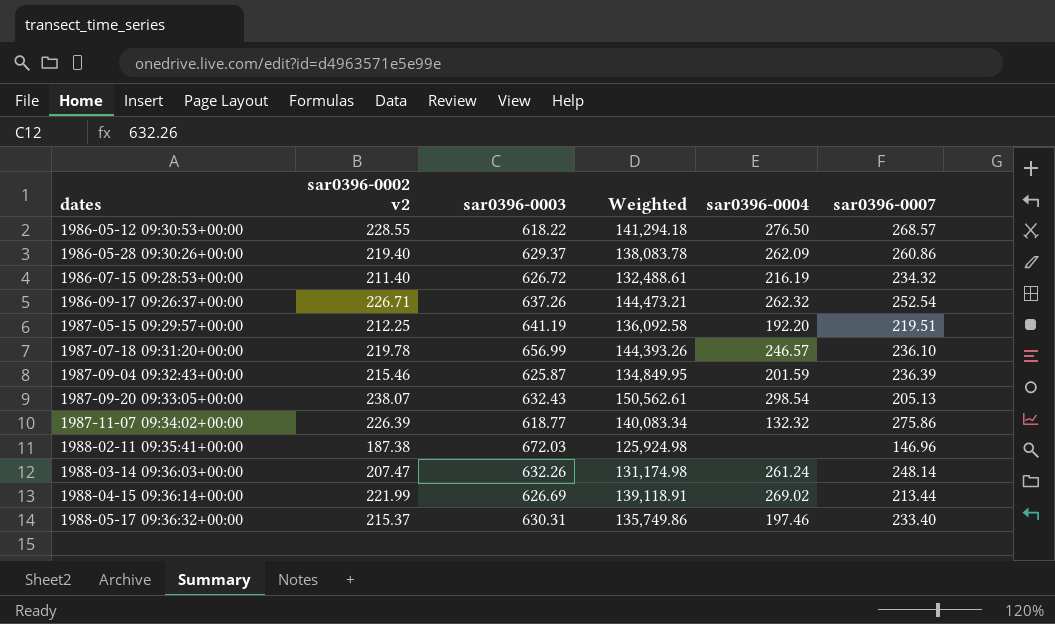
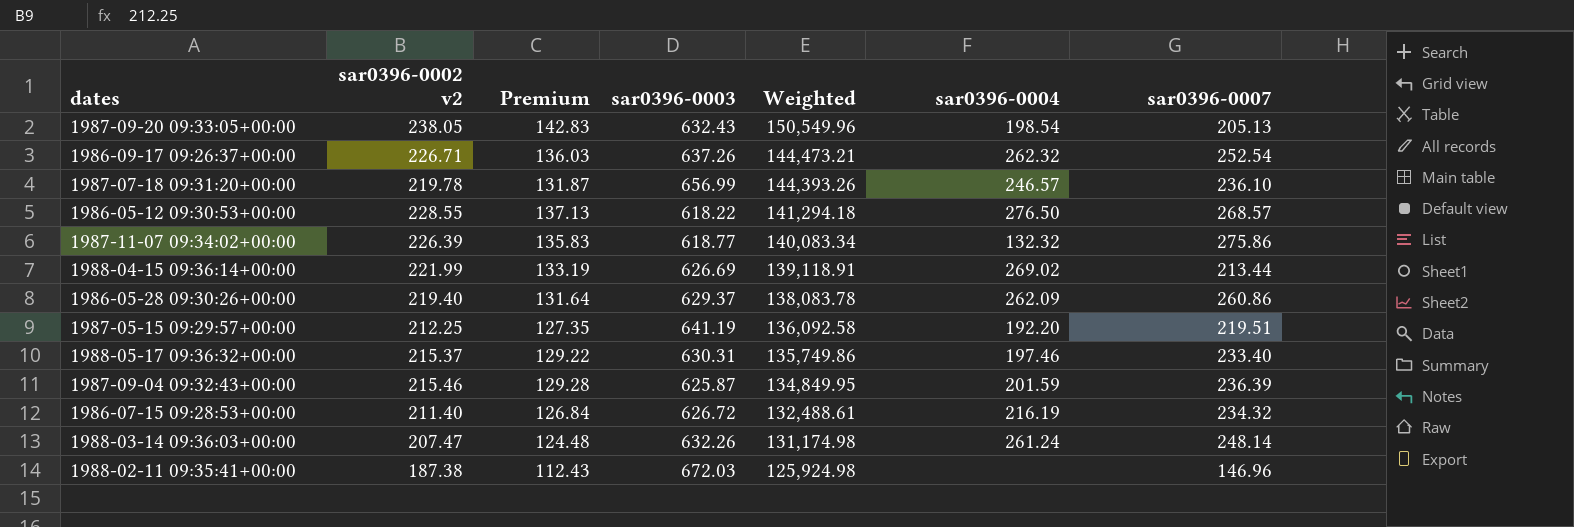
row order: dates ascending -> Weighted descending
column Premium | formula: none -> [sar0396-0002 v2] * 0.6
1987-09-20 09:33:05+00:00 | sar0396-0002 v2: 238.07 -> 238.05
1987-09-20 09:33:05+00:00 | Weighted: 150,562.61 -> 150,549.96
1987-09-20 09:33:05+00:00 | sar0396-0004: 298.54 -> 198.54

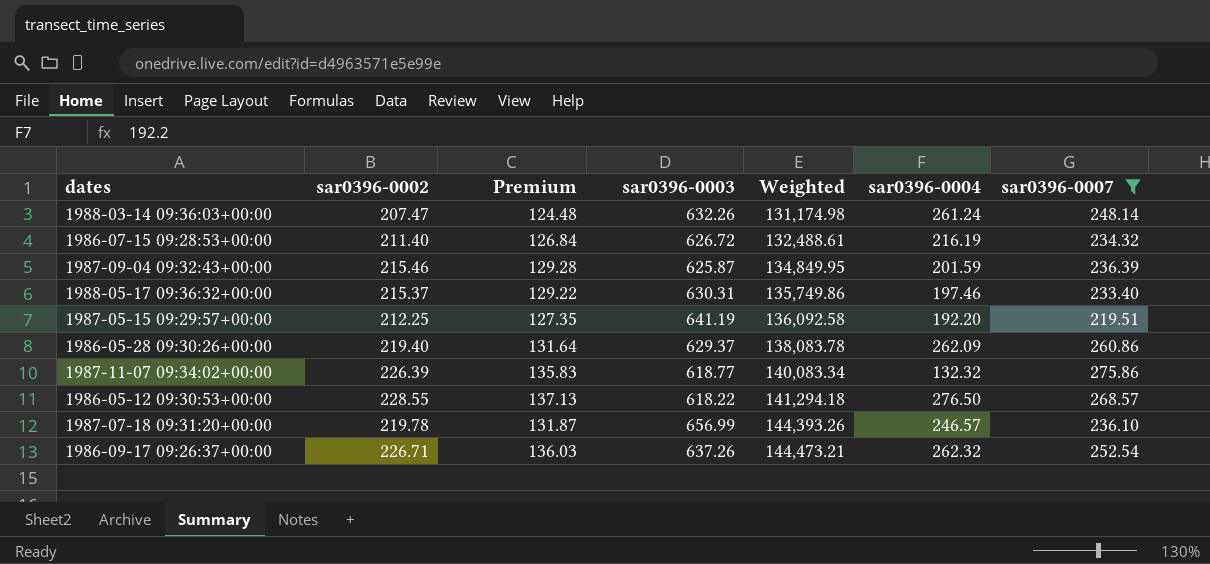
filter: none -> sar0396-0007 >= 219.51
row order: Weighted descending -> Weighted ascending
column name: sar0396-0002 v2 -> sar0396-0002

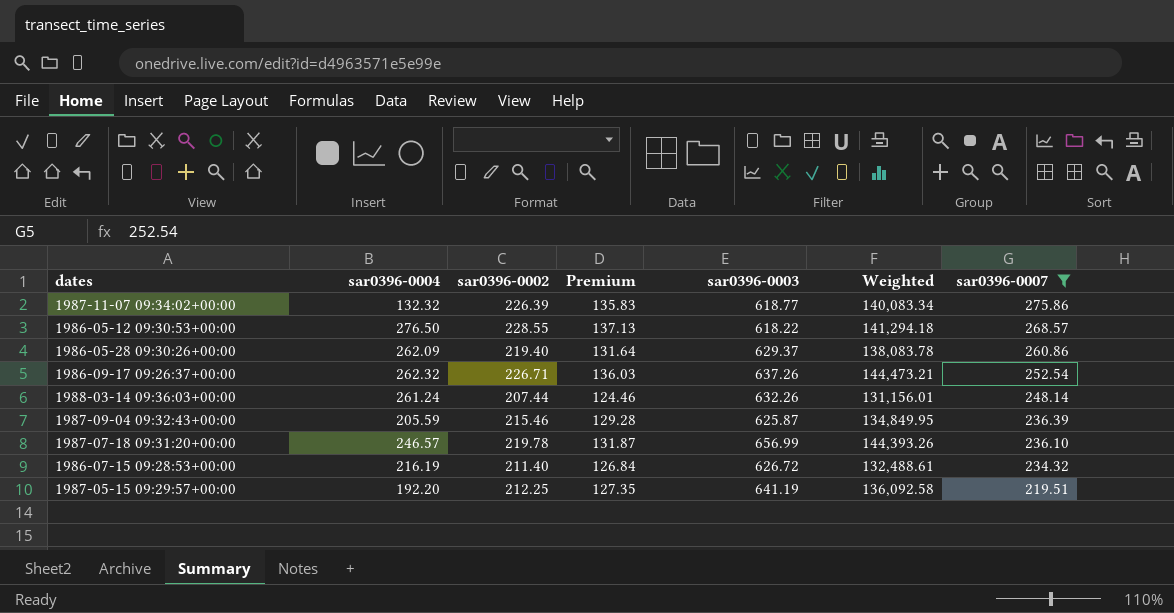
row order: Weighted ascending -> sar0396-0007 descending
column sar0396-0004 | position: 6 -> 2
row 1988-05-17 09:36:32+00:00: 215.37 | 129.22 | 630.31 | 135,749.86 | 197.46 | 233.40 -> none
1988-03-14 09:36:03+00:00 | sar0396-0002: 207.47 -> 207.44
1988-03-14 09:36:03+00:00 | Premium: 124.48 -> 124.46
1988-03-14 09:36:03+00:00 | Weighted: 131,174.98 -> 131,156.01
1987-09-04 09:32:43+00:00 | sar0396-0004: 201.59 -> 205.59

